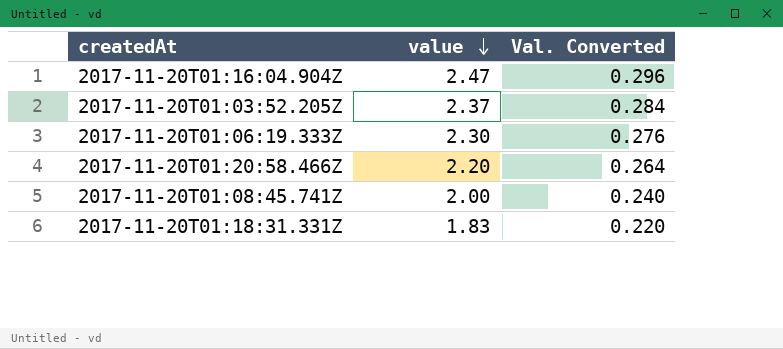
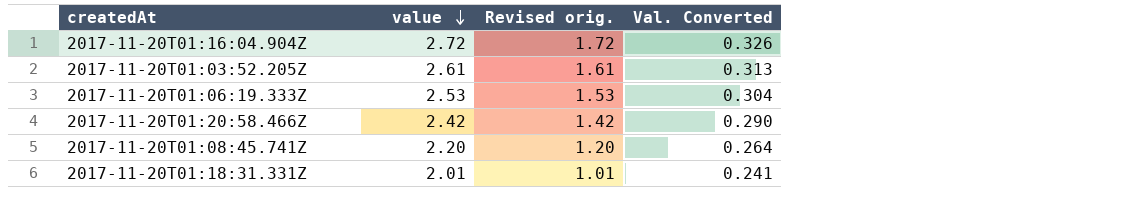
column Revised orig. | formula: none -> [value] - 1
2017-11-20T01:16:04.904Z | value: 2.47 -> 2.72
2017-11-20T01:16:04.904Z | Val. Converted: 0.296 -> 0.326
2017-11-20T01:03:52.205Z | value: 2.37 -> 2.61
2017-11-20T01:03:52.205Z | Val. Converted: 0.284 -> 0.313
2017-11-20T01:06:19.333Z | value: 2.30 -> 2.53
2017-11-20T01:06:19.333Z | Val. Converted: 0.276 -> 0.304
2017-11-20T01:20:58.466Z | value: 2.20 -> 2.42
2017-11-20T01:20:58.466Z | Val. Converted: 0.264 -> 0.290
2017-11-20T01:08:45.741Z | value: 2.00 -> 2.20
2017-11-20T01:08:45.741Z | Val. Converted: 0.240 -> 0.264
2017-11-20T01:18:31.331Z | value: 1.83 -> 2.01
2017-11-20T01:18:31.331Z | Val. Converted: 0.220 -> 0.241

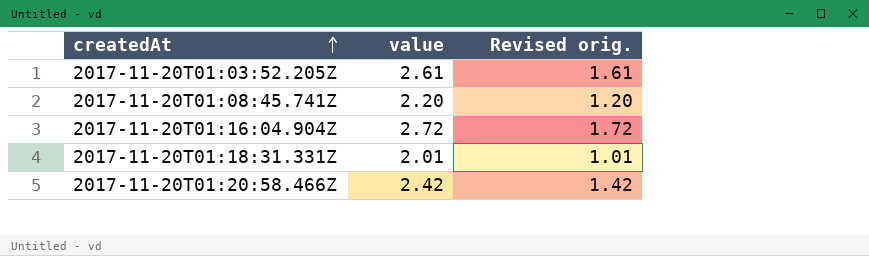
row order: value descending -> createdAt ascending
column Val. Converted | formula: [value] * 0.12 -> none
row 2017-11-20T01:06:19.333Z: 2.53 | 1.53 | 0.304 -> none

